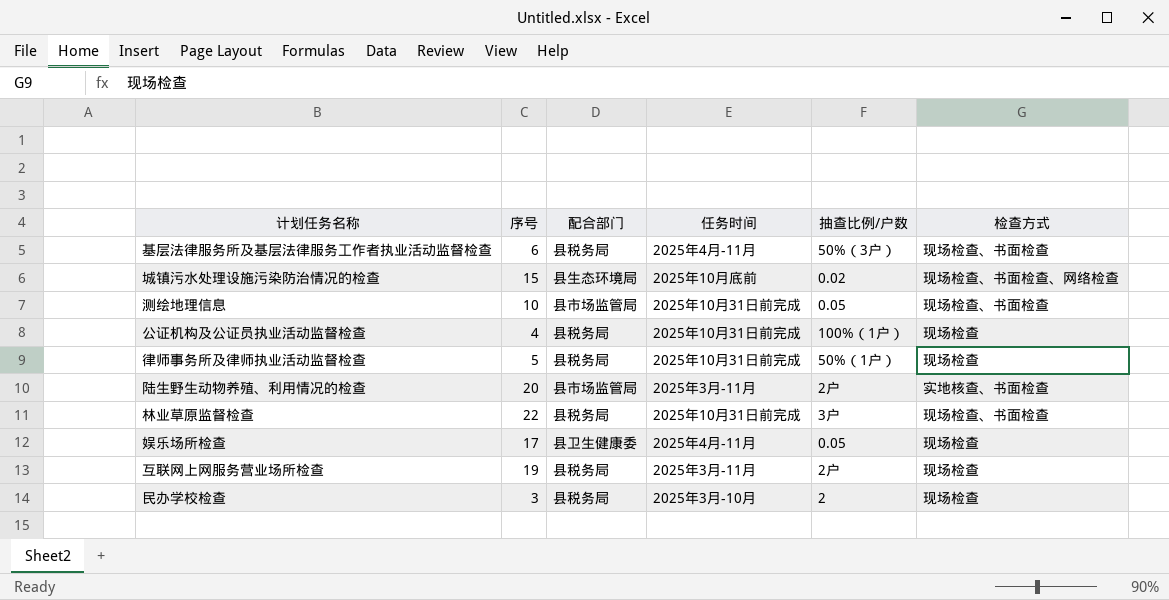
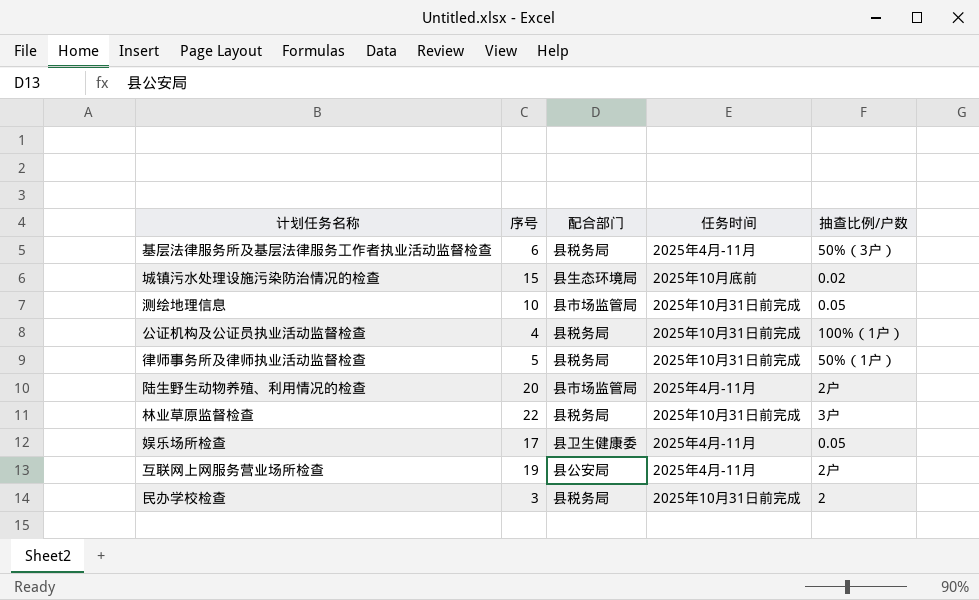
column 检查方式 | position: 6 -> none
陆生野生动物养殖、利用情况的检查 | 任务时间: 2025年3月-11月 -> 2025年4月-11月
互联网上网服务营业场所检查 | 配合部门: 县税务局 -> 县公安局
互联网上网服务营业场所检查 | 任务时间: 2025年3月-11月 -> 2025年4月-11月
民办学校检查 | 任务时间: 2025年3月-10月 -> 2025年10月31日前完成

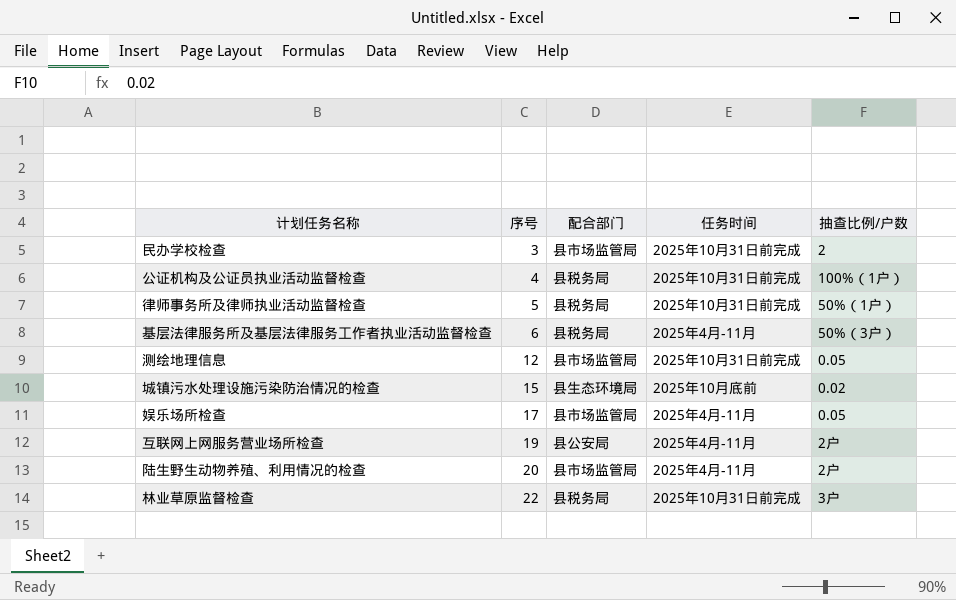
row order: none -> 序号 ascending
民办学校检查 | 配合部门: 县税务局 -> 县市场监管局
测绘地理信息 | 序号: 10 -> 12
娱乐场所检查 | 配合部门: 县卫生健康委 -> 县市场监管局

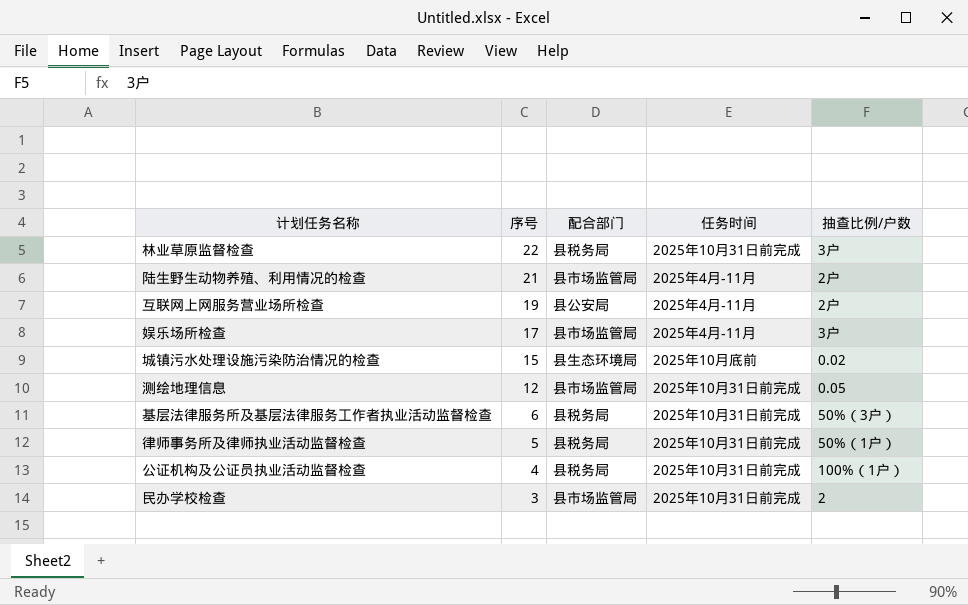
row order: 序号 ascending -> 序号 descending
陆生野生动物养殖、利用情况的检查 | 序号: 20 -> 21
娱乐场所检查 | 抽查比例/户数: 0.05 -> 3户
基层法律服务所及基层法律服务工作者执业活动监督检查 | 任务时间: 2025年4月-11月 -> 2025年10月31日前完成

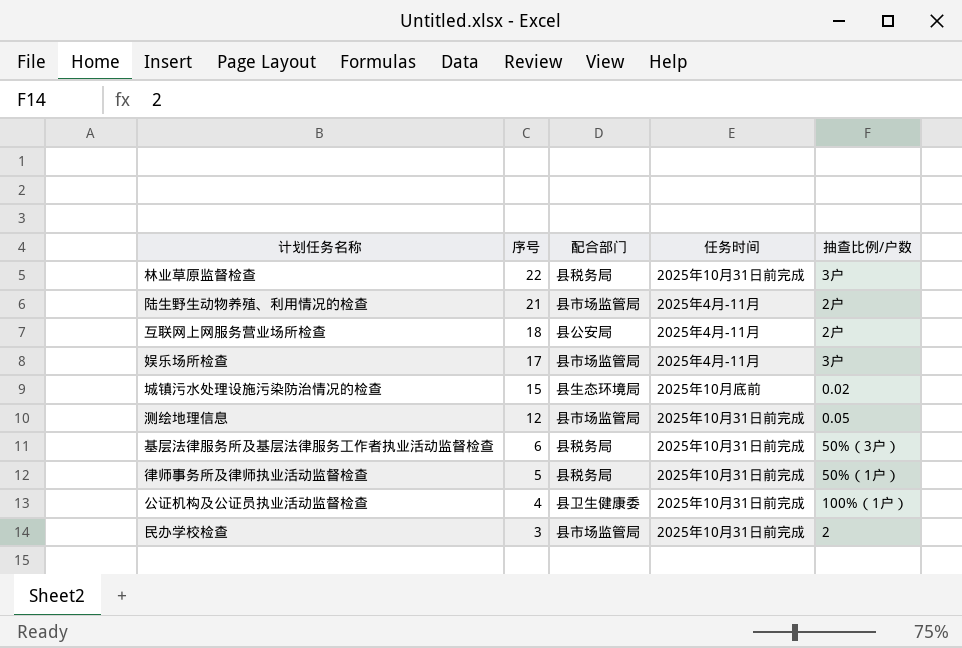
互联网上网服务营业场所检查 | 序号: 19 -> 18
公证机构及公证员执业活动监督检查 | 配合部门: 县税务局 -> 县卫生健康委

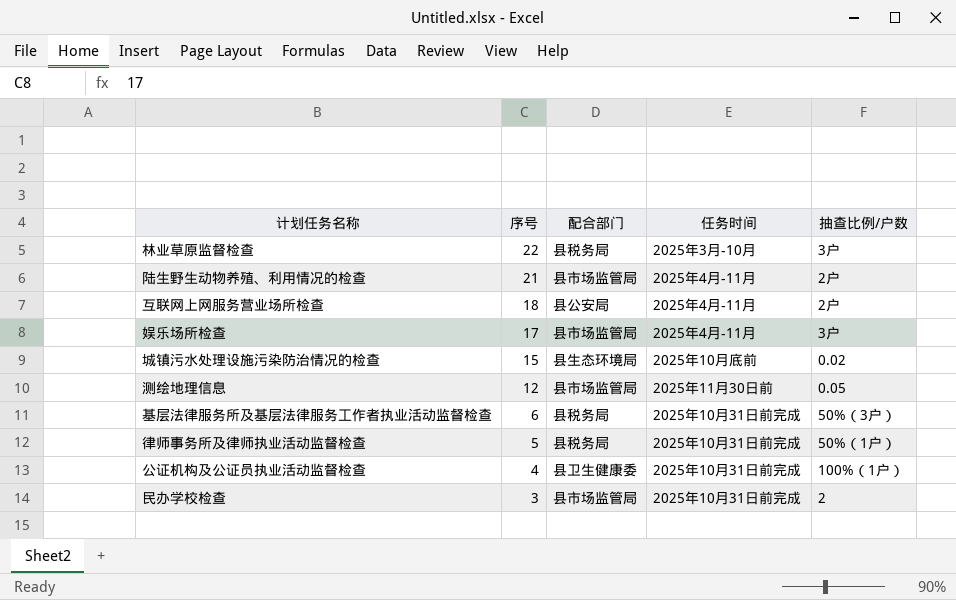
林业草原监督检查 | 任务时间: 2025年10月31日前完成 -> 2025年3月-10月
测绘地理信息 | 任务时间: 2025年10月31日前完成 -> 2025年11月30日前

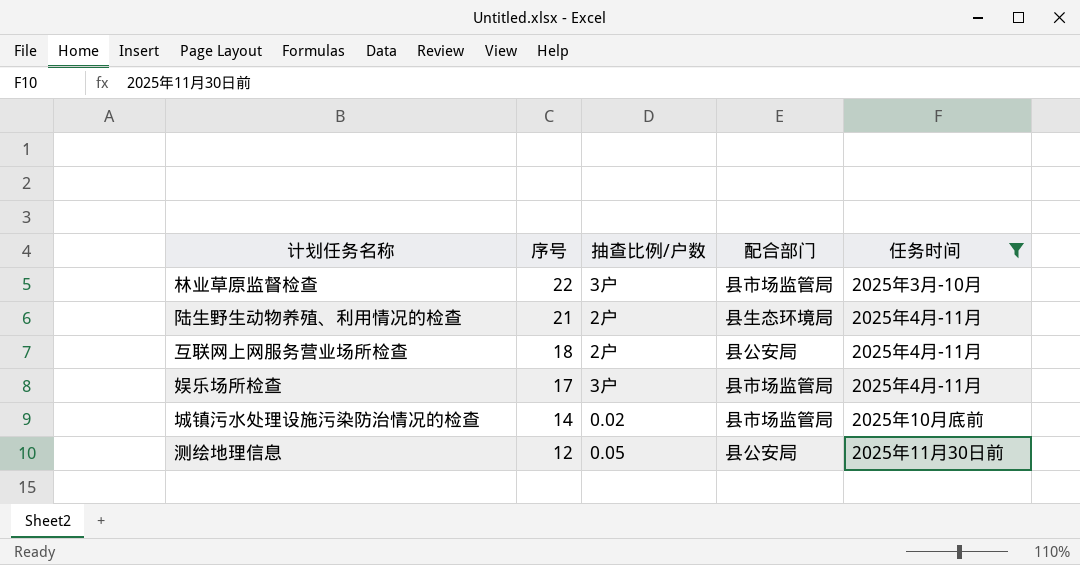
filter: none -> 任务时间 != 2025年10月31日前完成
column 抽查比例/户数 | position: 5 -> 3
林业草原监督检查 | 配合部门: 县税务局 -> 县市场监管局
陆生野生动物养殖、利用情况的检查 | 配合部门: 县市场监管局 -> 县生态环境局
城镇污水处理设施污染防治情况的检查 | 序号: 15 -> 14
城镇污水处理设施污染防治情况的检查 | 配合部门: 县生态环境局 -> 县市场监管局
测绘地理信息 | 配合部门: 县市场监管局 -> 县公安局

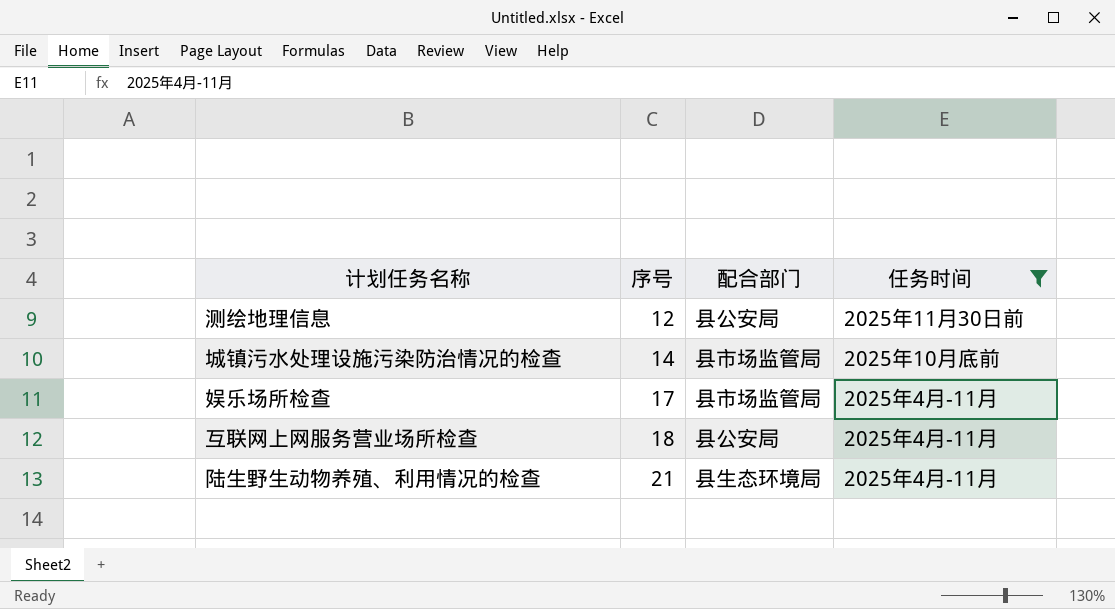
row order: 序号 descending -> 序号 ascending
column 抽查比例/户数 | position: 3 -> none
row 林业草原监督检查: 22 | 3户 | 县市场监管局 | 2025年3月-10月 -> none

